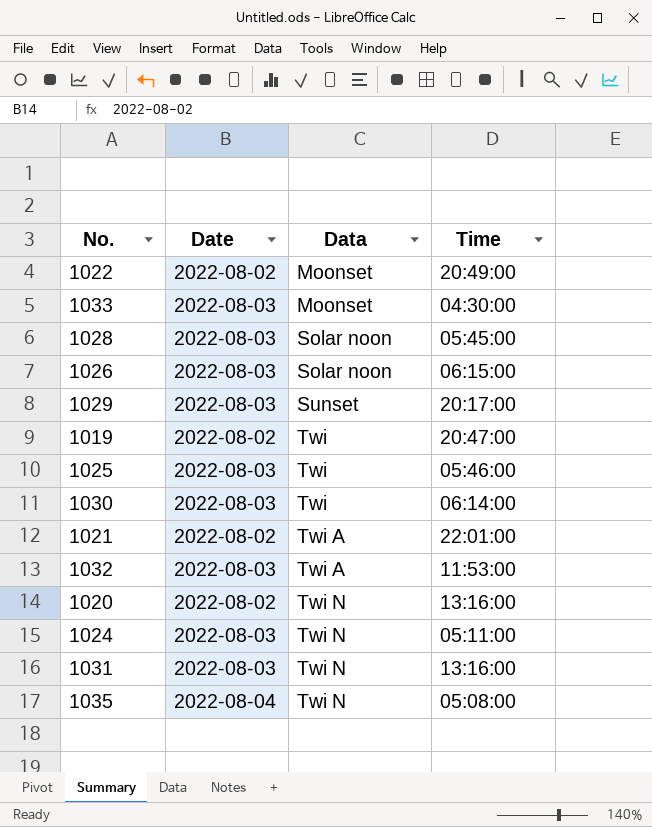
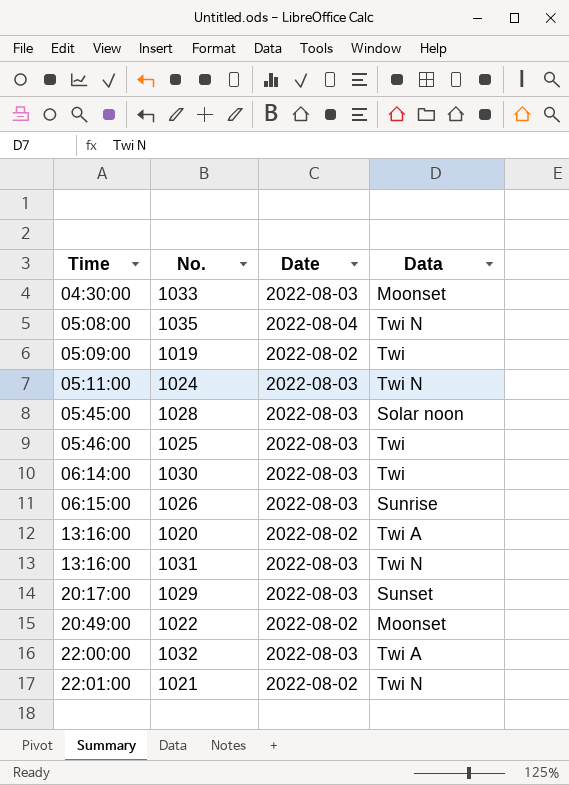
row order: Data ascending -> Time ascending
column Time | position: 4 -> 1
1019 | Time: 20:47:00 -> 05:09:00
1026 | Data: Solar noon -> Sunrise
1020 | Data: Twi N -> Twi A
1032 | Time: 11:53:00 -> 22:00:00
1021 | Data: Twi A -> Twi N

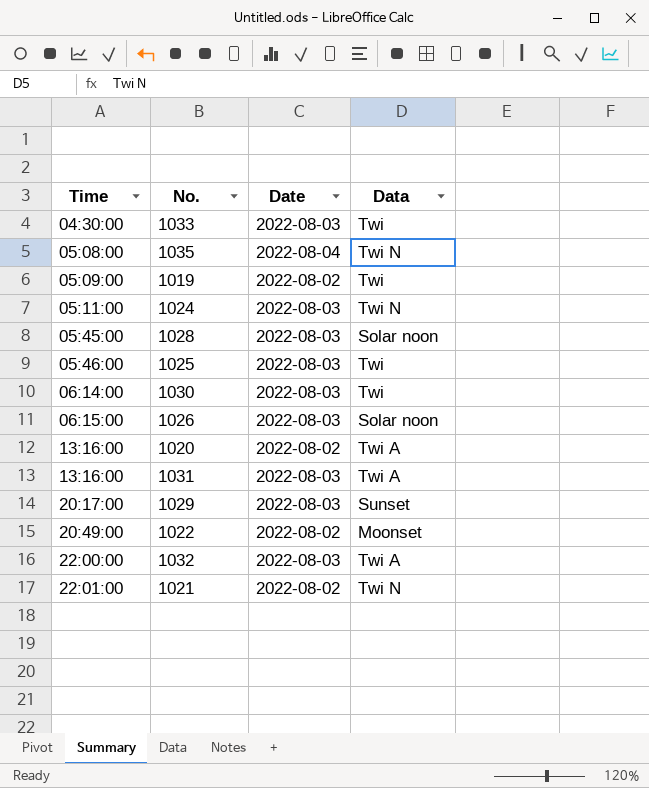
1033 | Data: Moonset -> Twi
1026 | Data: Sunrise -> Solar noon
1031 | Data: Twi N -> Twi A

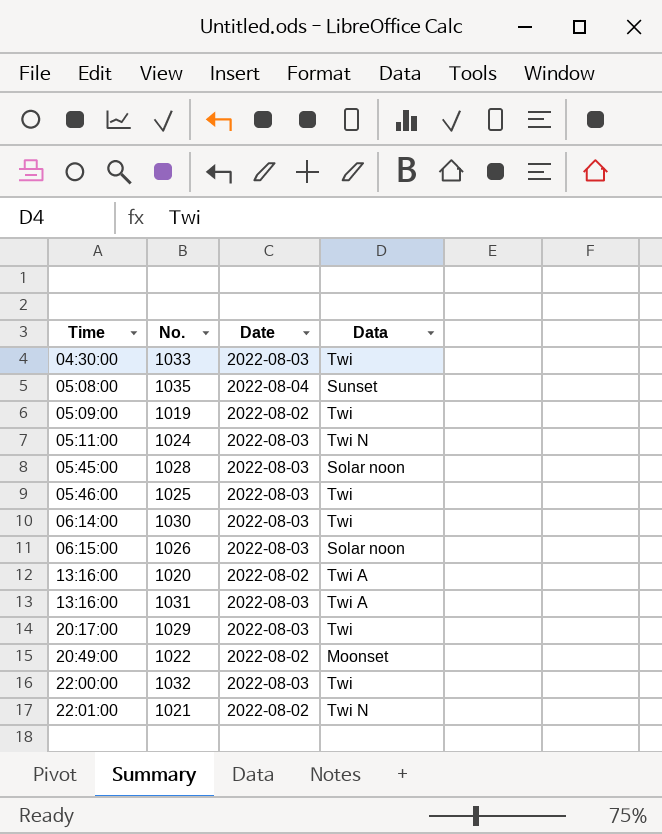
1035 | Data: Twi N -> Sunset
1029 | Data: Sunset -> Twi
1032 | Data: Twi A -> Twi

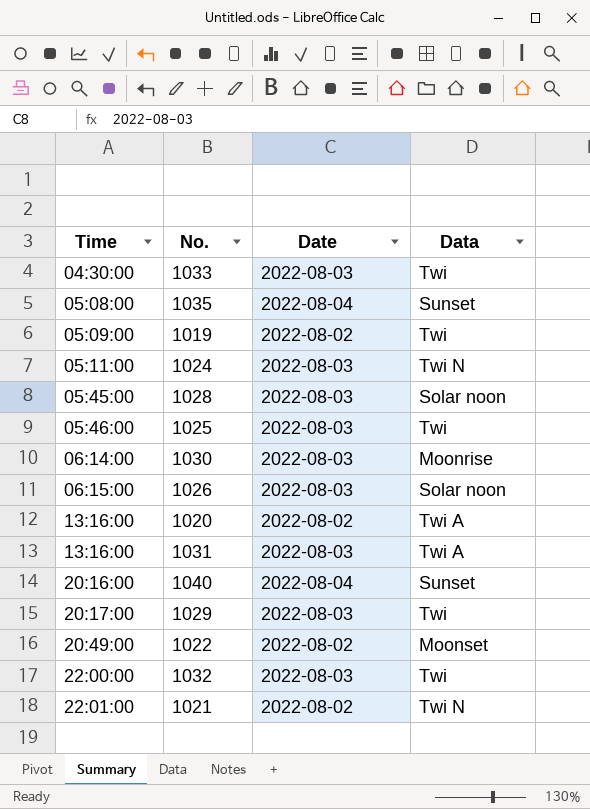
1030 | Data: Twi -> Moonrise
row 1040: none -> 20:16:00 | 2022-08-04 | Sunset

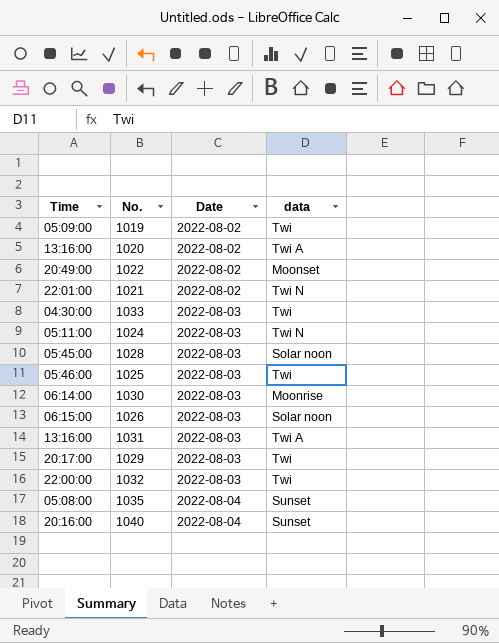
row order: Time ascending -> Date ascending
column name: Data -> data

